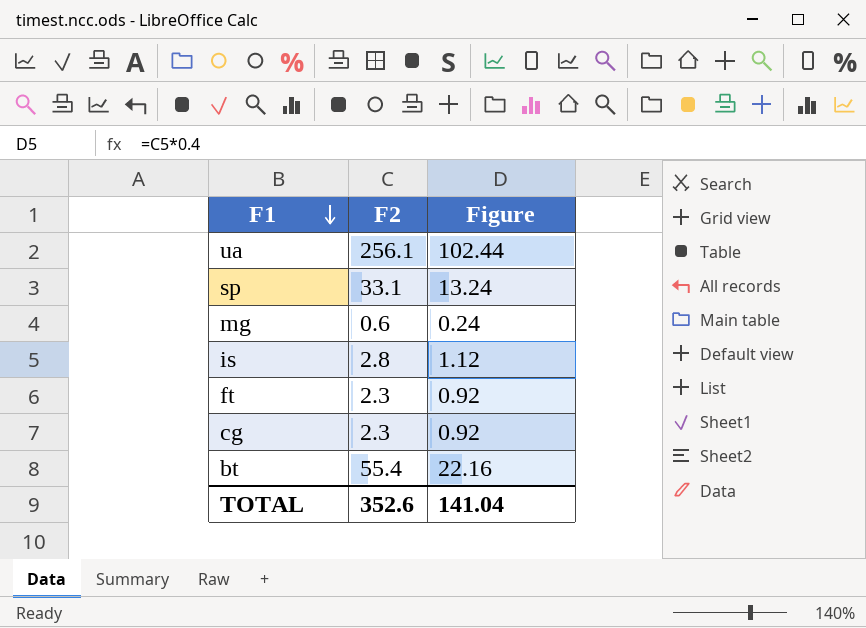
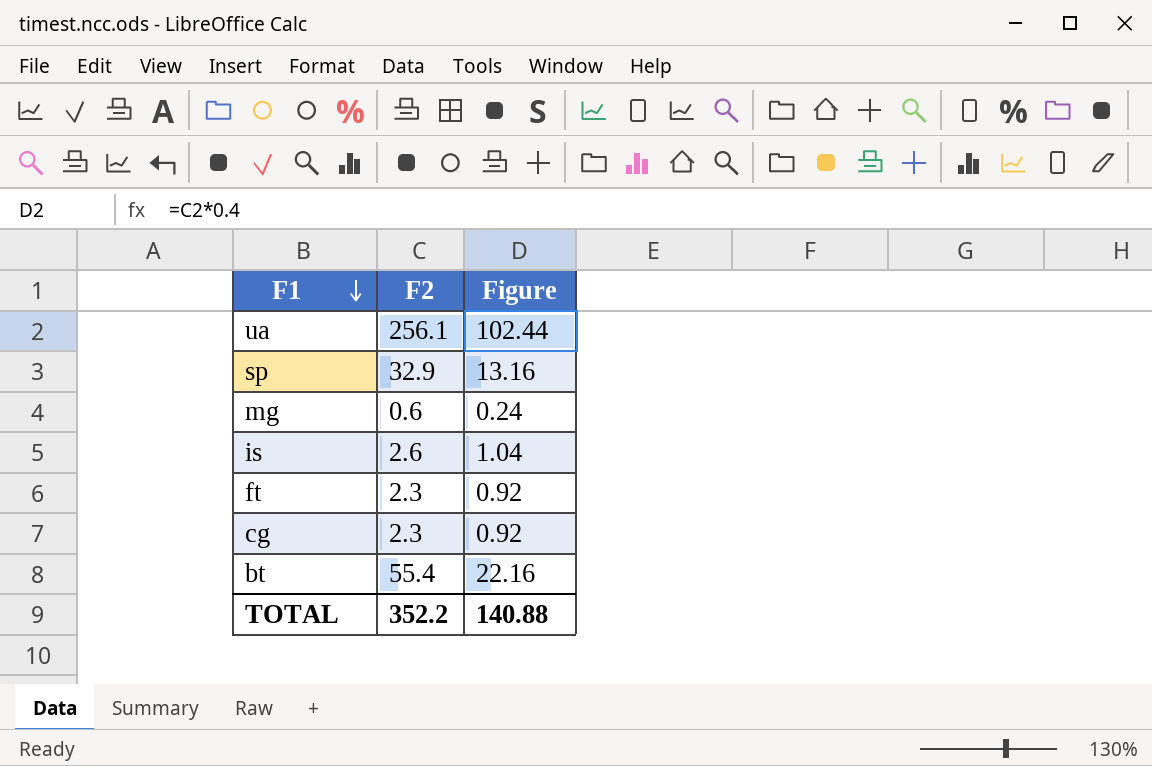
sp | F2: 33.1 -> 32.9
sp | Figure: 13.24 -> 13.16
is | F2: 2.8 -> 2.6
is | Figure: 1.12 -> 1.04
TOTAL | F2: 352.6 -> 352.2
TOTAL | Figure: 141.04 -> 140.88

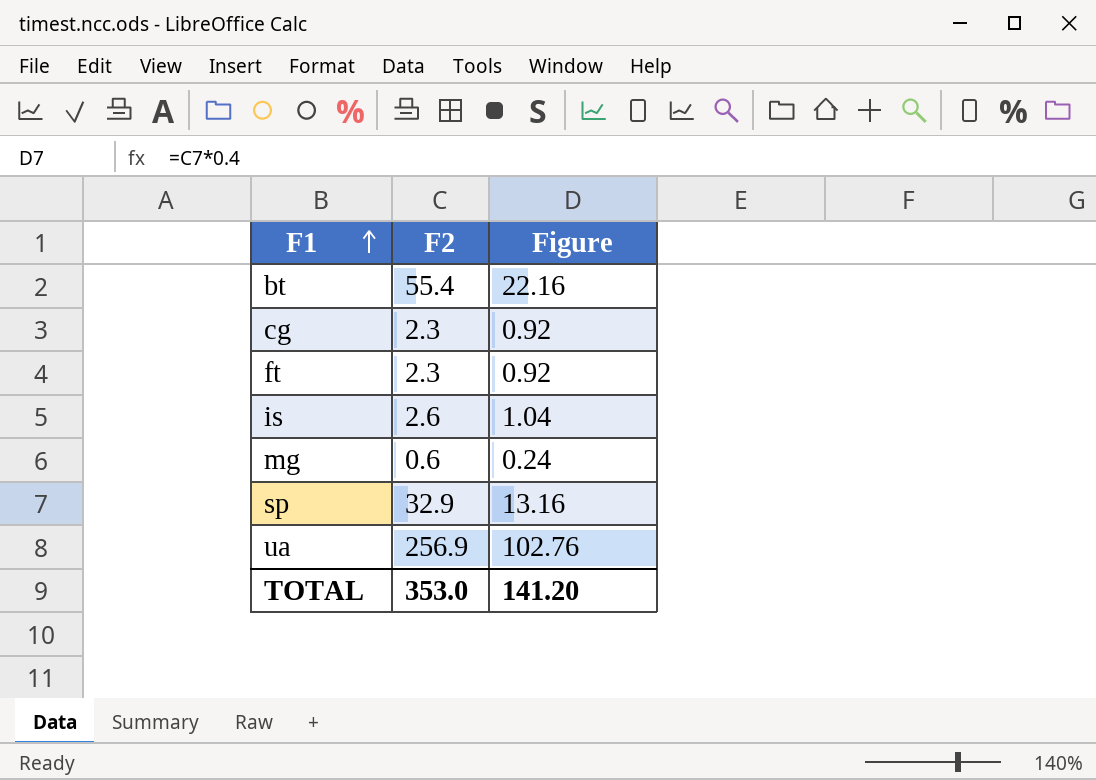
row order: F1 descending -> F1 ascending
ua | F2: 256.1 -> 256.9
ua | Figure: 102.44 -> 102.76
TOTAL | F2: 352.2 -> 353.0
TOTAL | Figure: 140.88 -> 141.20

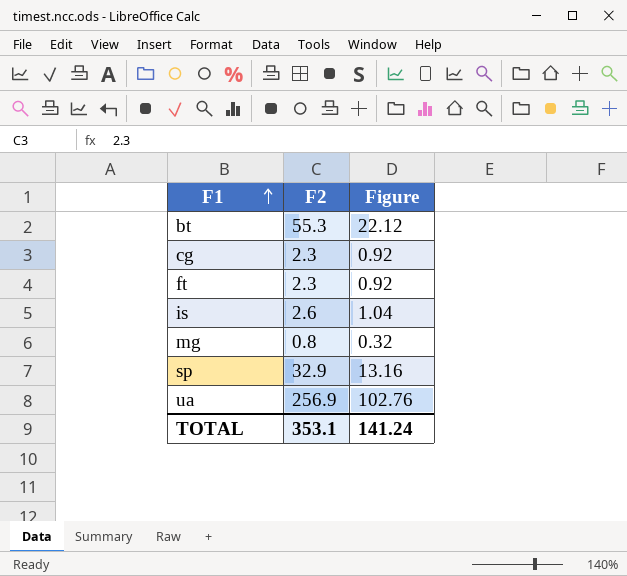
bt | F2: 55.4 -> 55.3
bt | Figure: 22.16 -> 22.12
mg | F2: 0.6 -> 0.8
mg | Figure: 0.24 -> 0.32
TOTAL | F2: 353.0 -> 353.1
TOTAL | Figure: 141.20 -> 141.24

